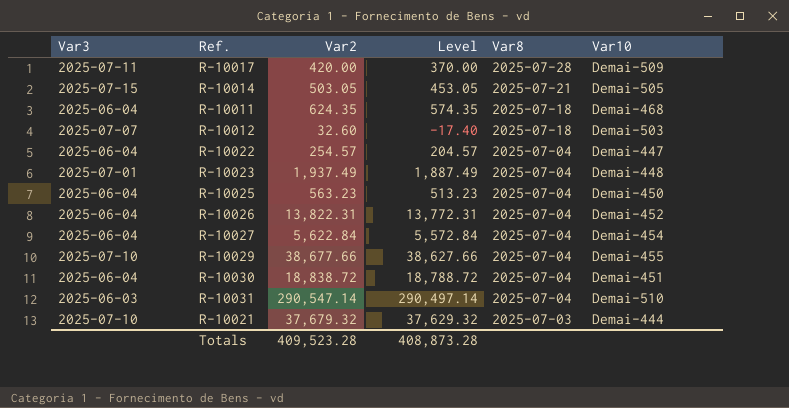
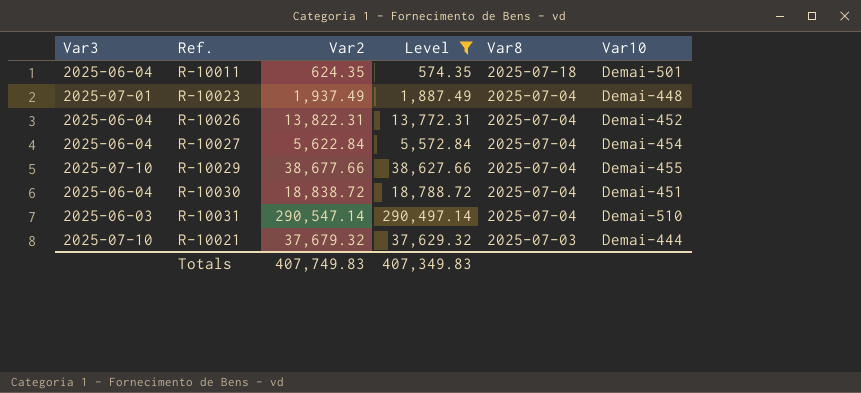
filter: none -> Level >= 574.35
R-10011 | Var10: Demai-468 -> Demai-501
Totals | Var2: 409,523.28 -> 407,749.83
Totals | Level: 408,873.28 -> 407,349.83

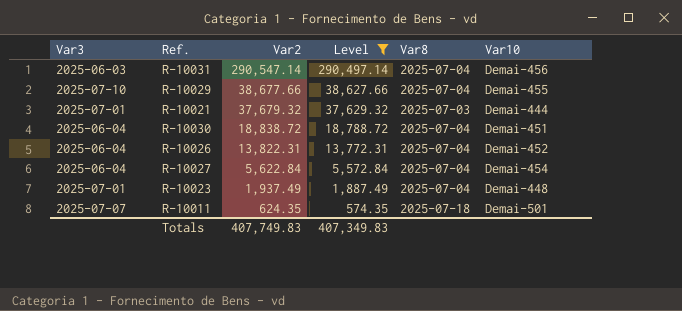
row order: Var8 descending -> Var2 descending
R-10031 | Var10: Demai-510 -> Demai-456
R-10021 | Var3: 2025-07-10 -> 2025-07-01
R-10011 | Var3: 2025-06-04 -> 2025-07-07

